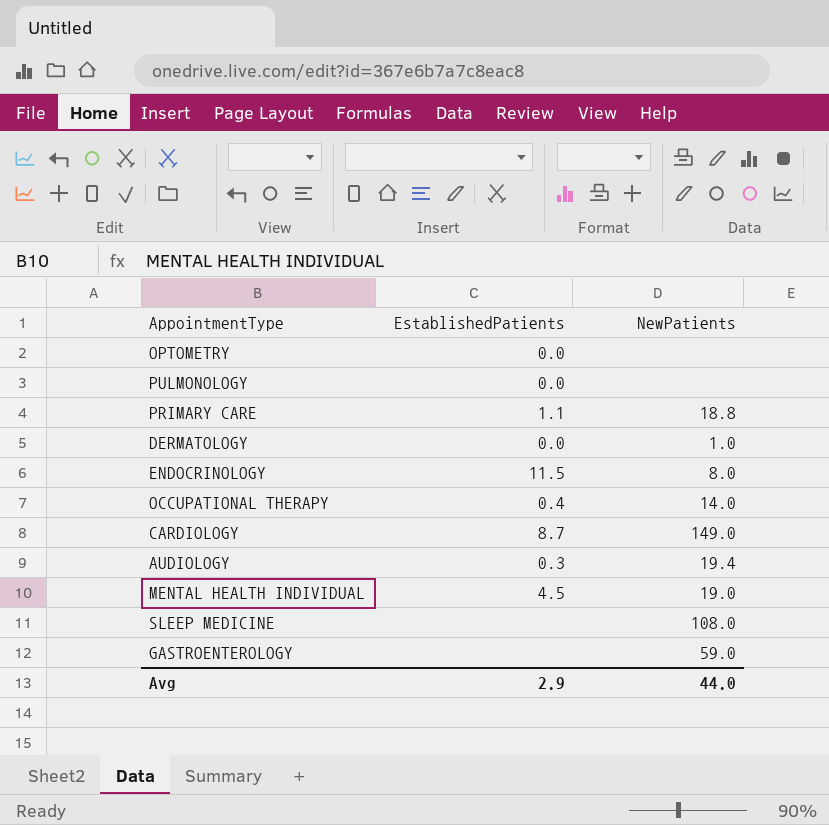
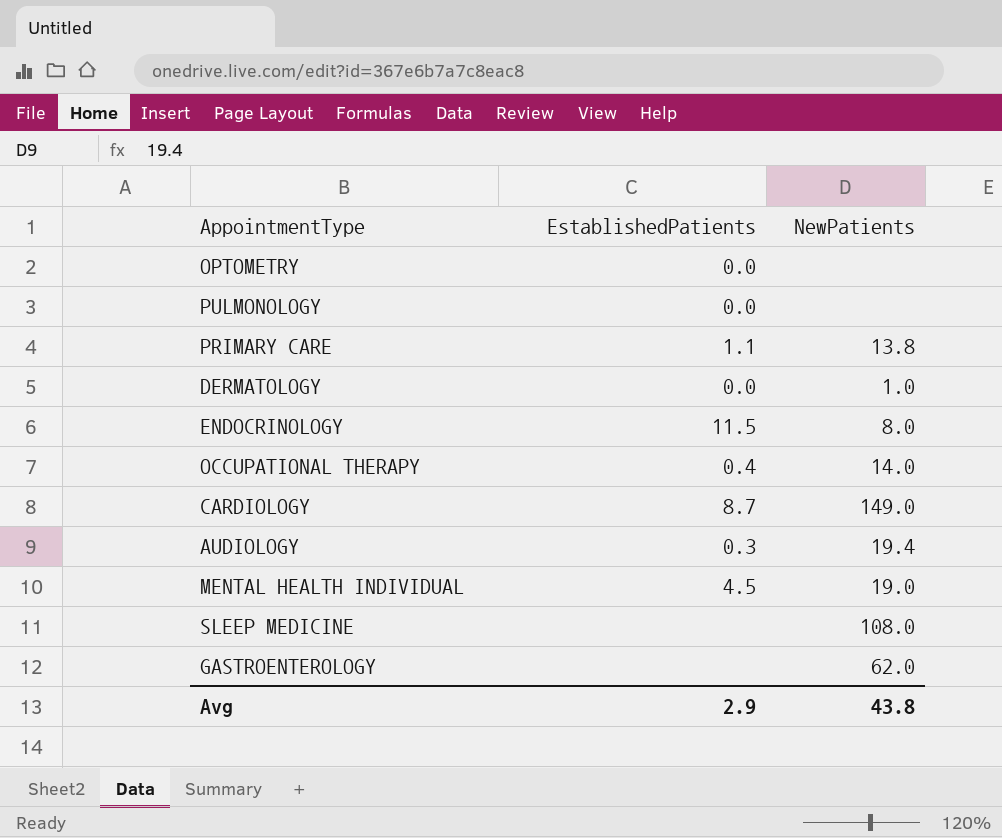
PRIMARY CARE | NewPatients: 18.8 -> 13.8
GASTROENTEROLOGY | NewPatients: 59.0 -> 62.0
Avg | NewPatients: 44.0 -> 43.8

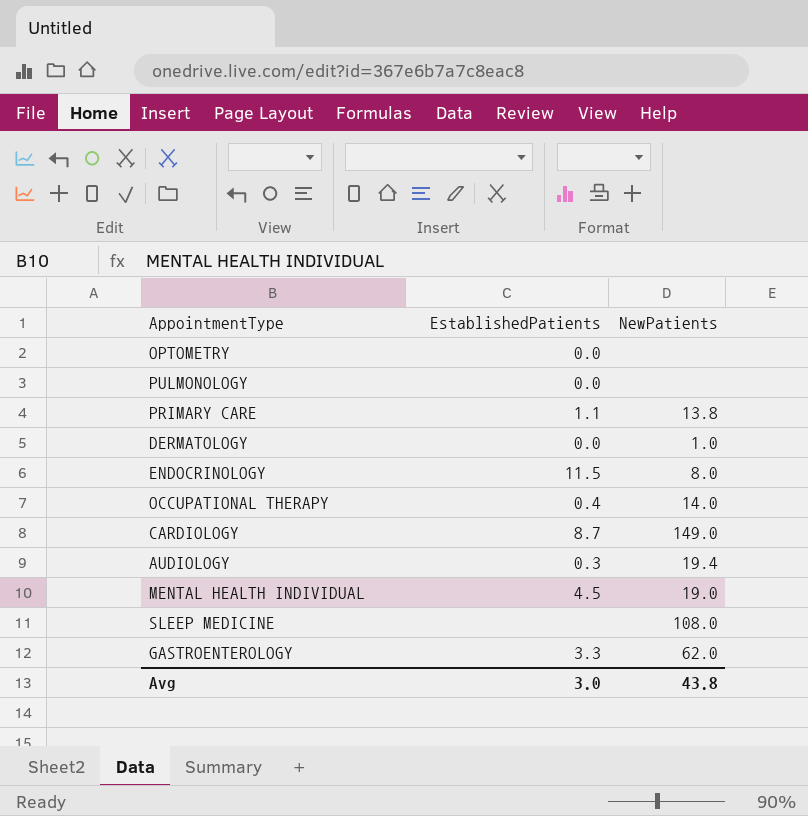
GASTROENTEROLOGY | EstablishedPatients: none -> 3.3
Avg | EstablishedPatients: 2.9 -> 3.0

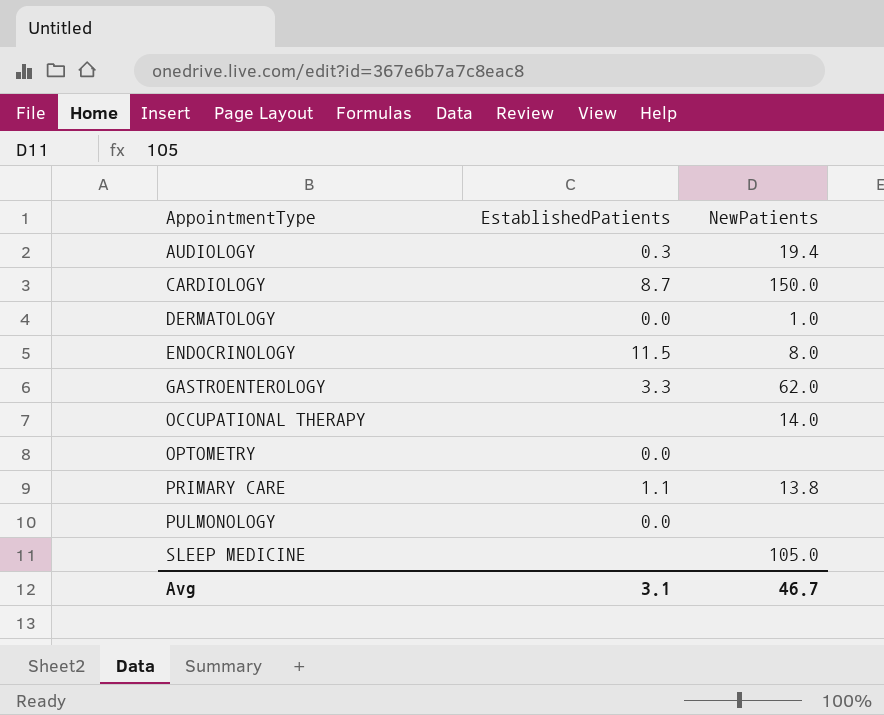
row order: none -> AppointmentType ascending
row MENTAL HEALTH INDIVIDUAL: 4.5 | 19.0 -> none
CARDIOLOGY | NewPatients: 149.0 -> 150.0
OCCUPATIONAL THERAPY | EstablishedPatients: 0.4 -> none
SLEEP MEDICINE | NewPatients: 108.0 -> 105.0
Avg | EstablishedPatients: 3.0 -> 3.1
Avg | NewPatients: 43.8 -> 46.7

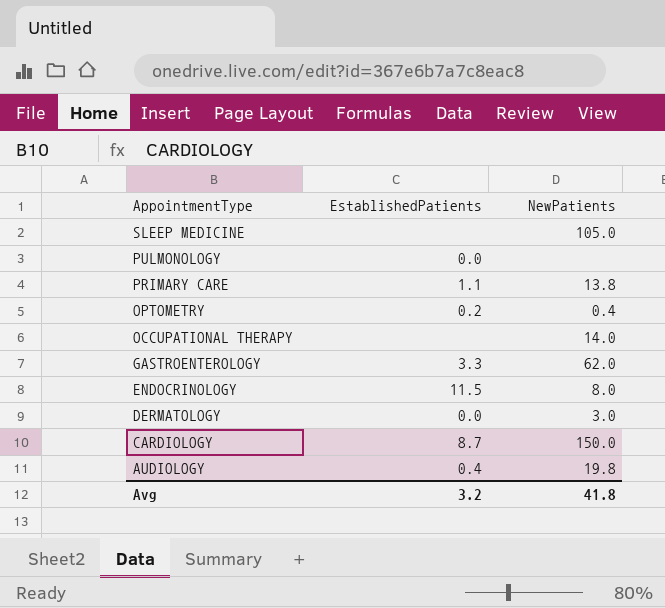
row order: AppointmentType ascending -> AppointmentType descending
OPTOMETRY | EstablishedPatients: 0.0 -> 0.2
OPTOMETRY | NewPatients: none -> 0.4
DERMATOLOGY | NewPatients: 1.0 -> 3.0
AUDIOLOGY | EstablishedPatients: 0.3 -> 0.4
AUDIOLOGY | NewPatients: 19.4 -> 19.8
Avg | EstablishedPatients: 3.1 -> 3.2
Avg | NewPatients: 46.7 -> 41.8

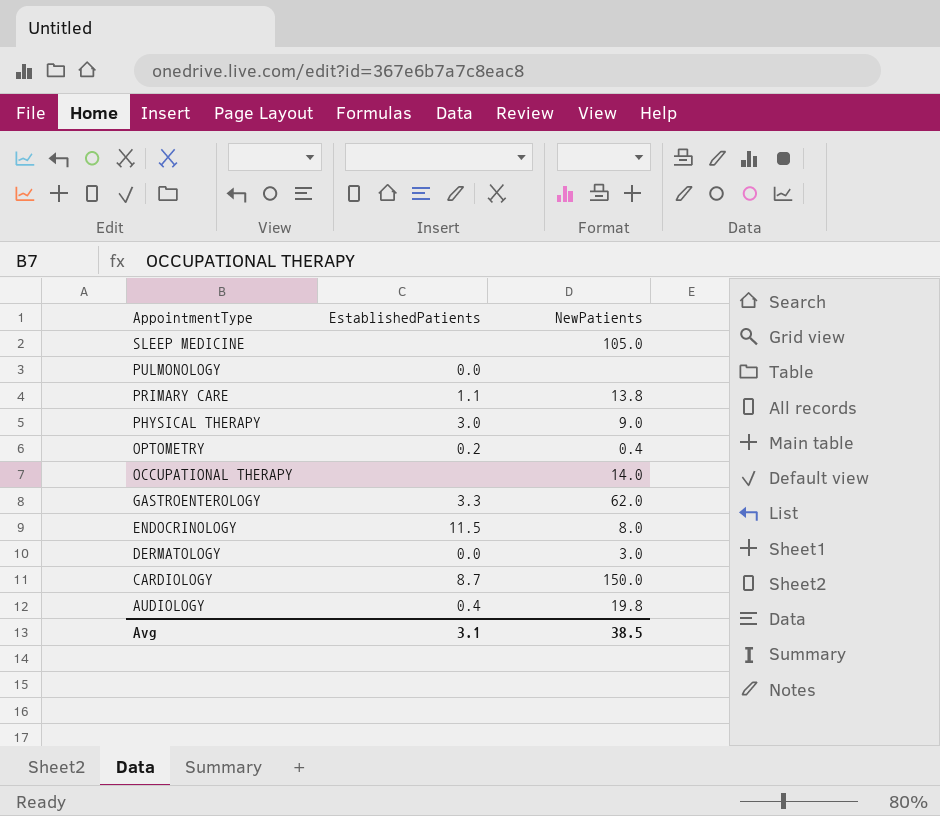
row PHYSICAL THERAPY: none -> 3.0 | 9.0
Avg | EstablishedPatients: 3.2 -> 3.1
Avg | NewPatients: 41.8 -> 38.5

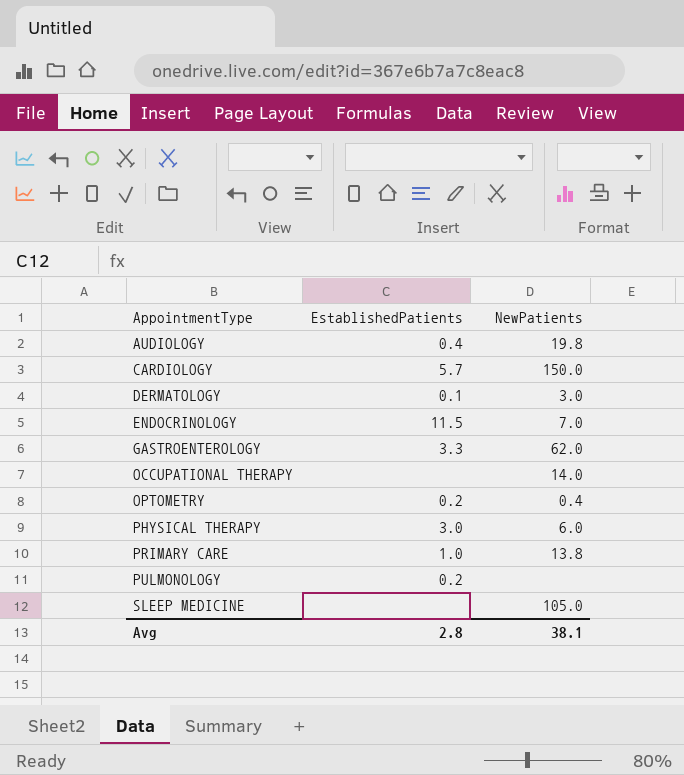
row order: AppointmentType descending -> AppointmentType ascending
CARDIOLOGY | EstablishedPatients: 8.7 -> 5.7
DERMATOLOGY | EstablishedPatients: 0.0 -> 0.1
ENDOCRINOLOGY | NewPatients: 8.0 -> 7.0
PHYSICAL THERAPY | NewPatients: 9.0 -> 6.0
PRIMARY CARE | EstablishedPatients: 1.1 -> 1.0
PULMONOLOGY | EstablishedPatients: 0.0 -> 0.2
Avg | EstablishedPatients: 3.1 -> 2.8
Avg | NewPatients: 38.5 -> 38.1

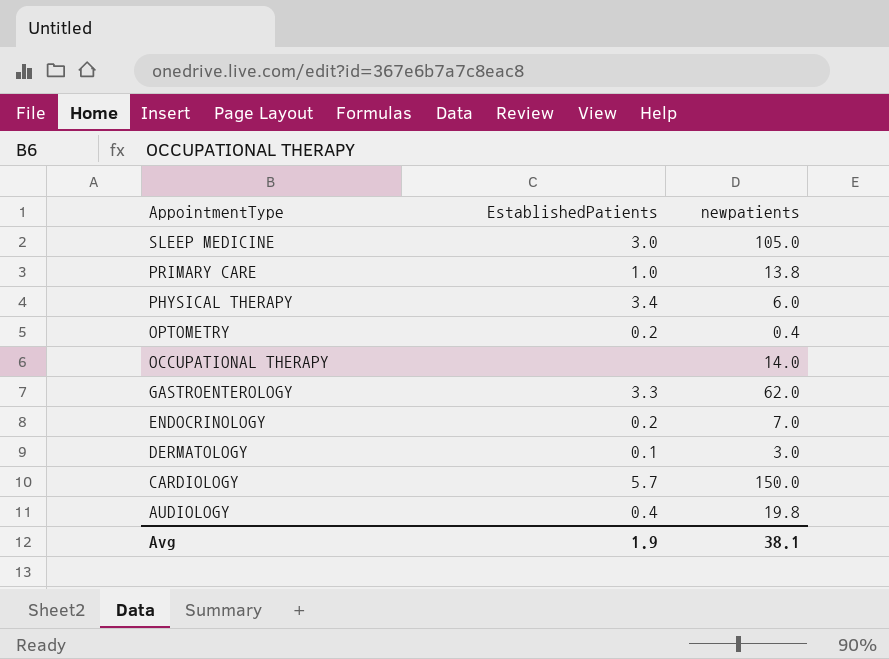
row order: AppointmentType ascending -> AppointmentType descending
column name: NewPatients -> newpatients
row PULMONOLOGY: 0.2 | none -> none
SLEEP MEDICINE | EstablishedPatients: none -> 3.0
PHYSICAL THERAPY | EstablishedPatients: 3.0 -> 3.4
ENDOCRINOLOGY | EstablishedPatients: 11.5 -> 0.2
Avg | EstablishedPatients: 2.8 -> 1.9

